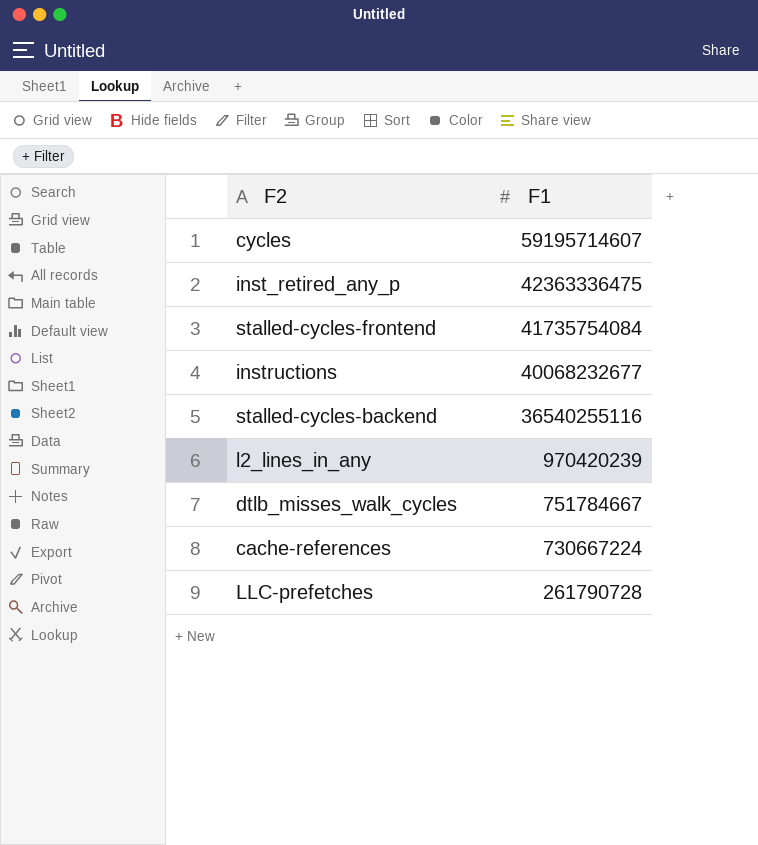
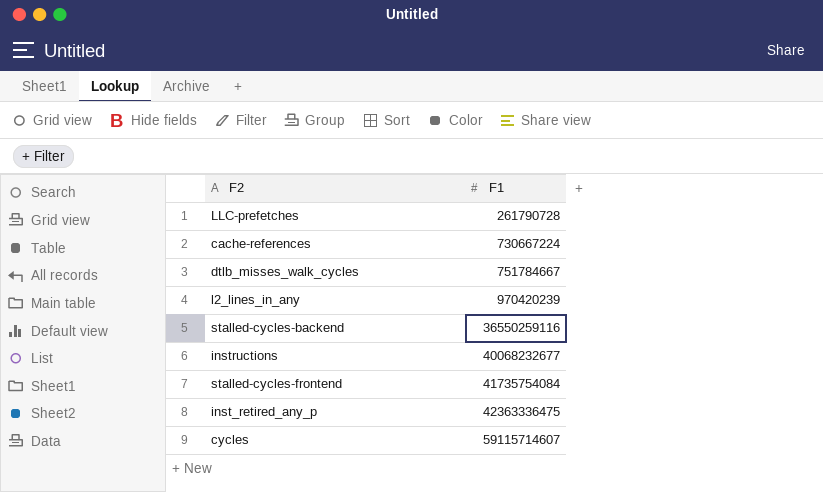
row order: F1 descending -> F1 ascending
stalled-cycles-backend | F1: 36540255116 -> 36550259116
cycles | F1: 59195714607 -> 59115714607

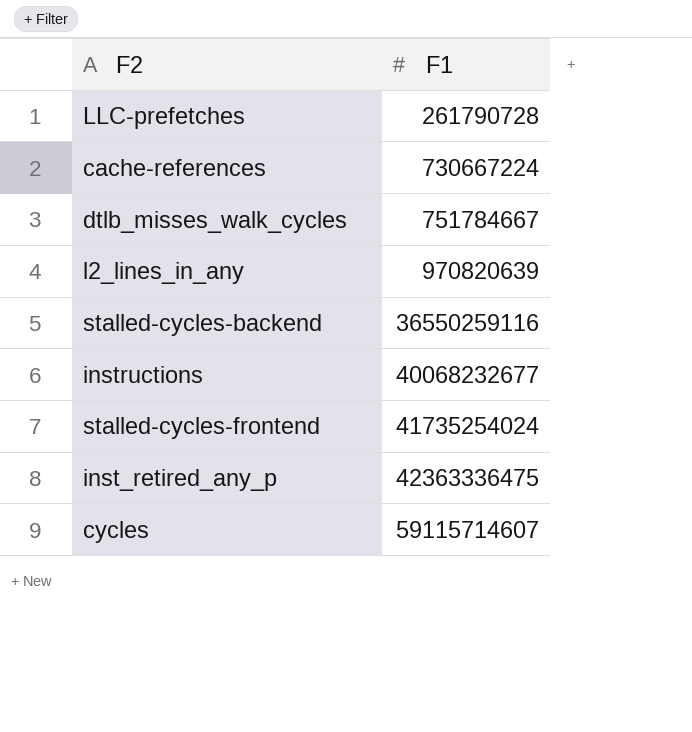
l2_lines_in_any | F1: 970420239 -> 970820639
stalled-cycles-frontend | F1: 41735754084 -> 41735254024

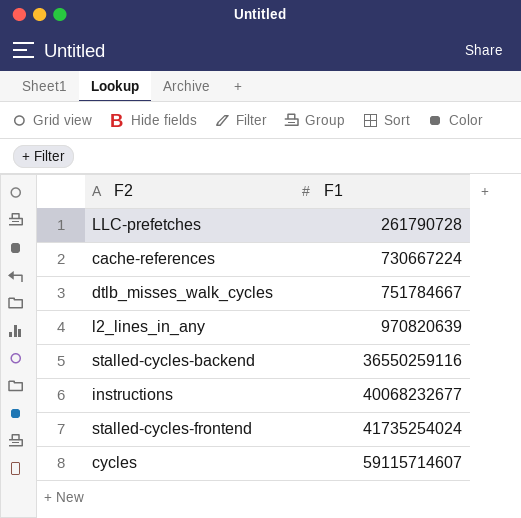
row inst_retired_any_p: 42363336475 -> none

